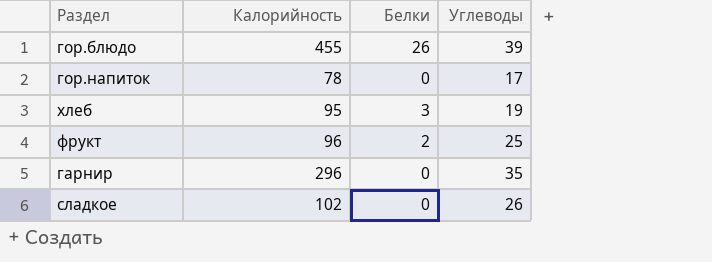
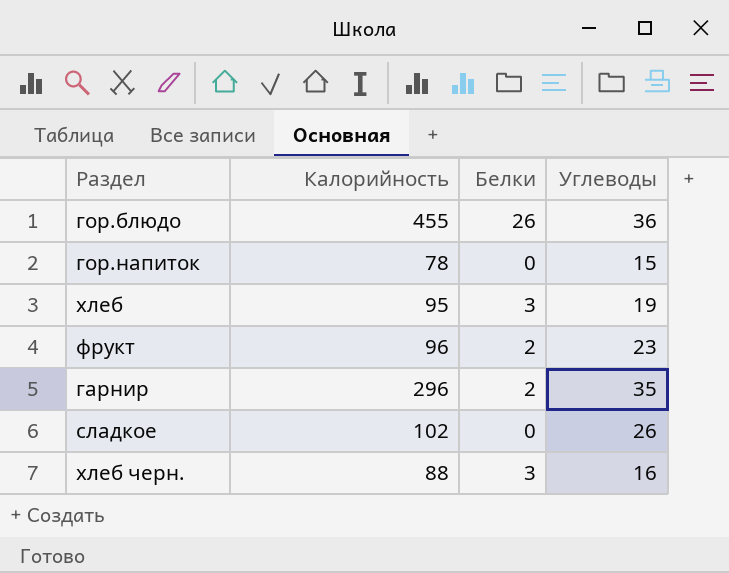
гор.блюдо | Углеводы: 39 -> 36
гор.напиток | Углеводы: 17 -> 15
фрукт | Углеводы: 25 -> 23
гарнир | Белки: 0 -> 2
row хлеб черн.: none -> 88 | 3 | 16

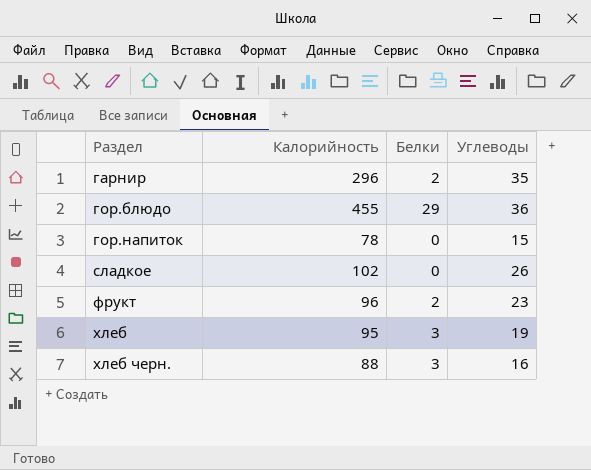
row order: none -> Раздел ascending
гор.блюдо | Белки: 26 -> 29

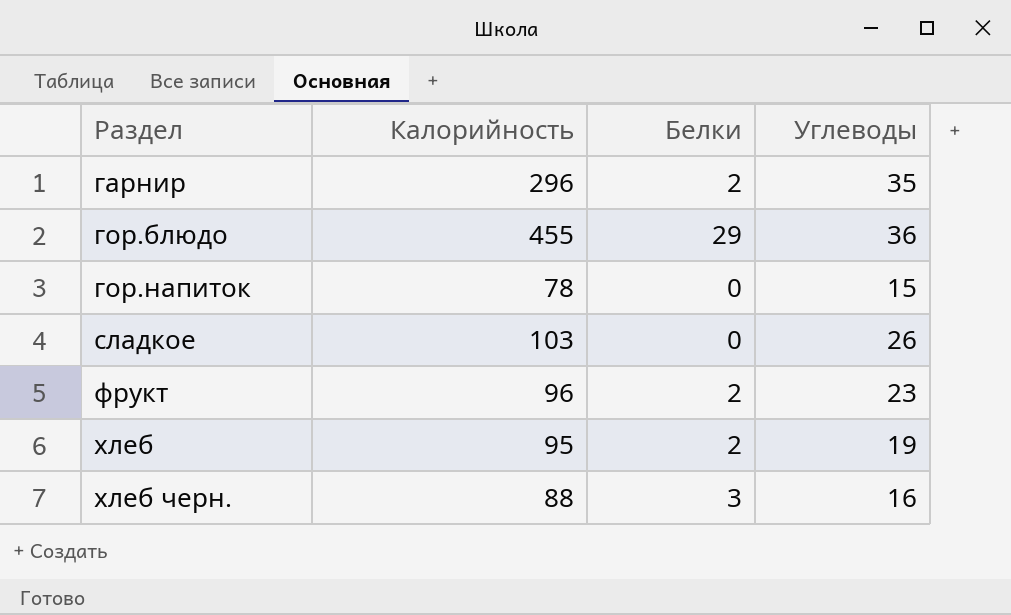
сладкое | Калорийность: 102 -> 103
хлеб | Белки: 3 -> 2

